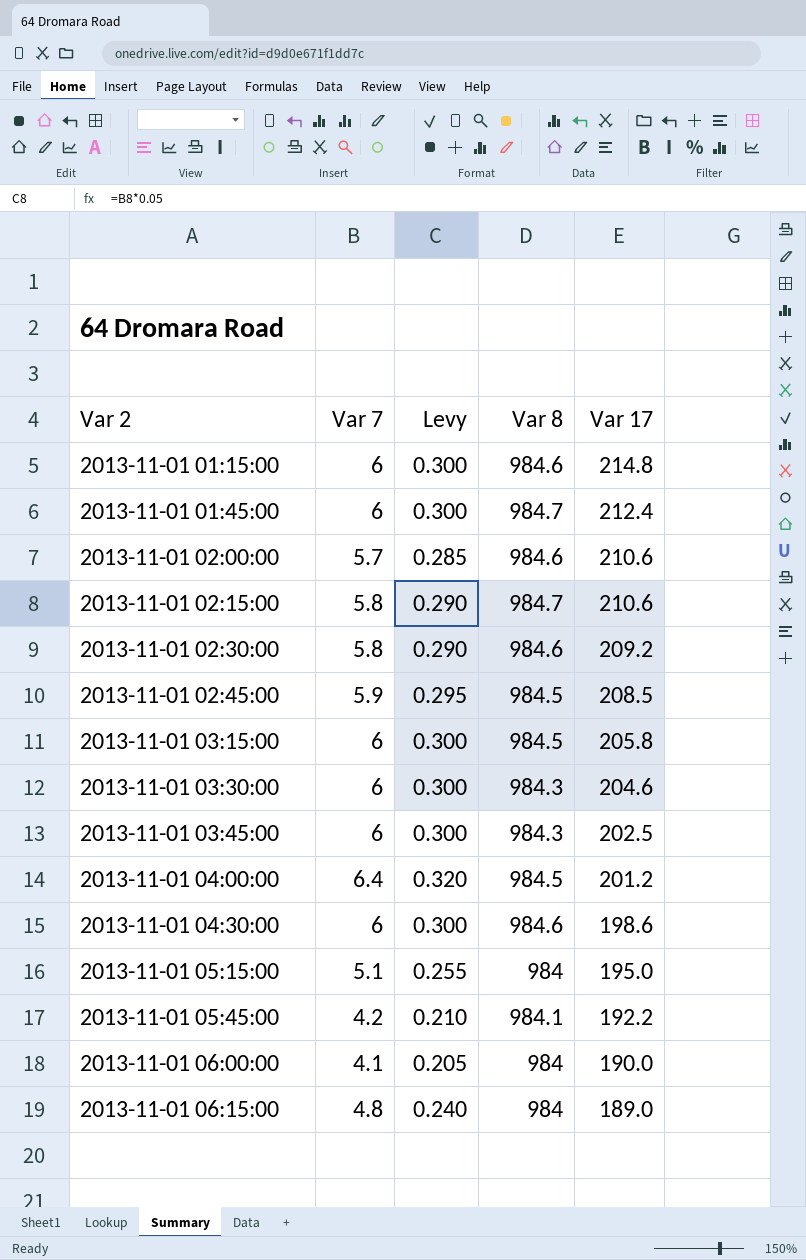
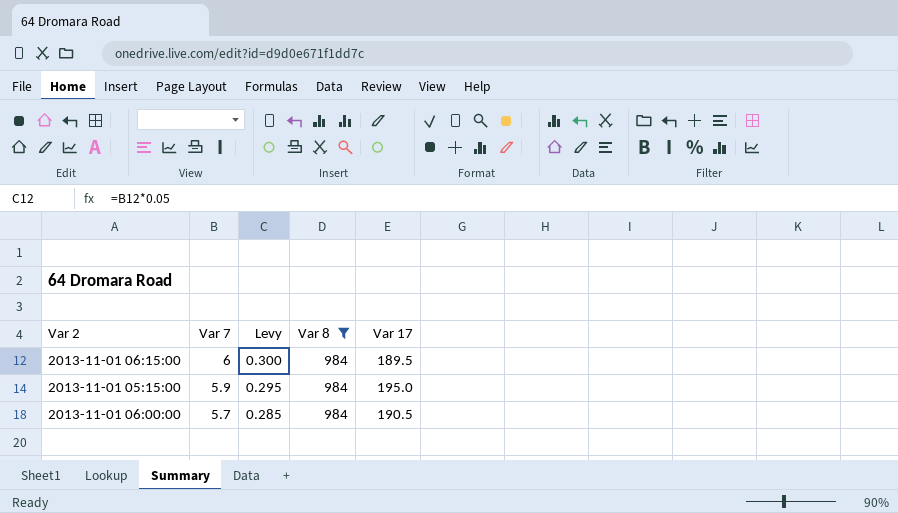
filter: none -> Var 8 = 984
row order: Var 2 ascending -> Var 7 descending
2013-11-01 06:15:00 | Var 7: 4.8 -> 6
2013-11-01 06:15:00 | Levy: 0.240 -> 0.300
2013-11-01 06:15:00 | Var 17: 189.0 -> 189.5
2013-11-01 05:15:00 | Var 7: 5.1 -> 5.9
2013-11-01 05:15:00 | Levy: 0.255 -> 0.295
2013-11-01 06:00:00 | Var 7: 4.1 -> 5.7
2013-11-01 06:00:00 | Levy: 0.205 -> 0.285
2013-11-01 06:00:00 | Var 17: 190.0 -> 190.5

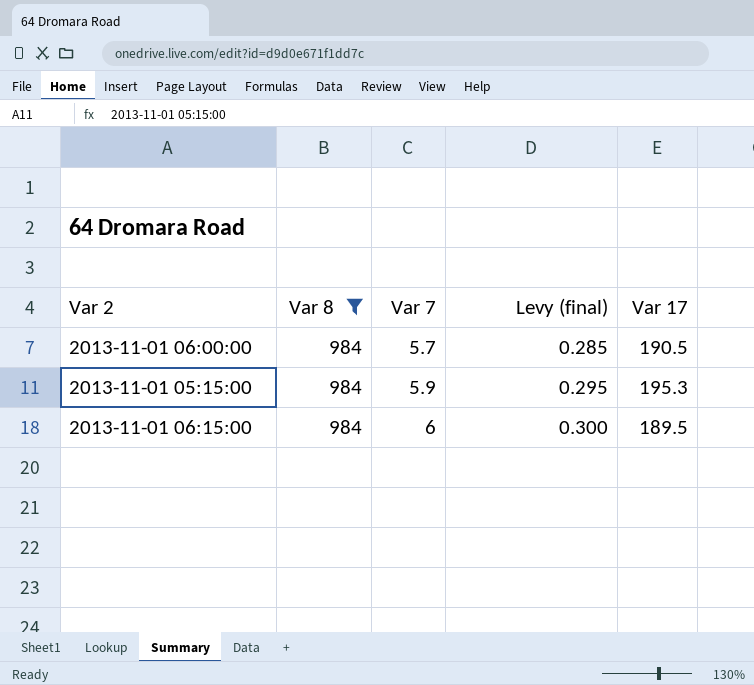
row order: Var 7 descending -> Var 7 ascending
column Var 8 | position: 4 -> 2
column name: Levy -> Levy (final)
2013-11-01 05:15:00 | Var 17: 195.0 -> 195.3

